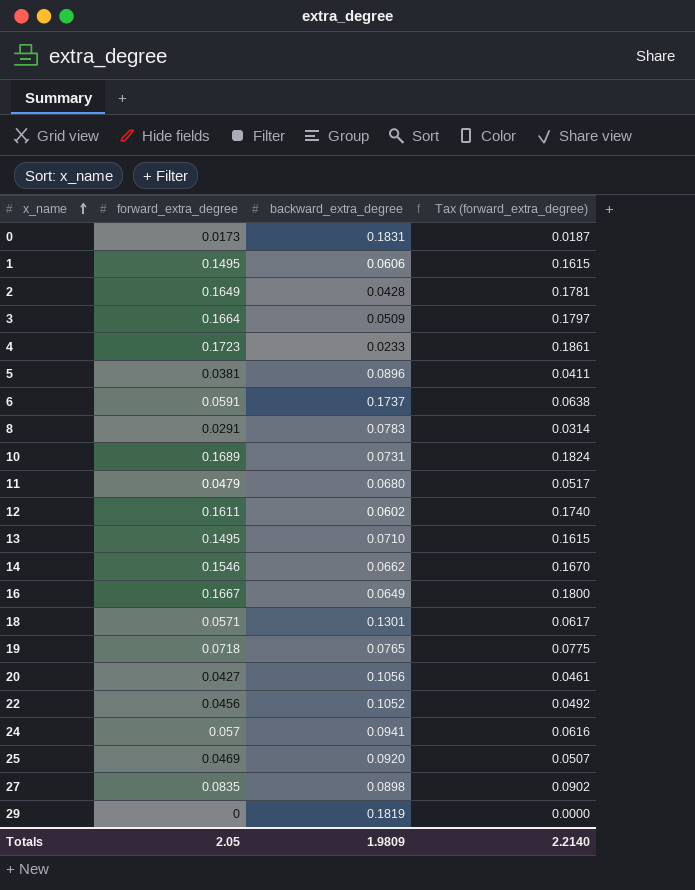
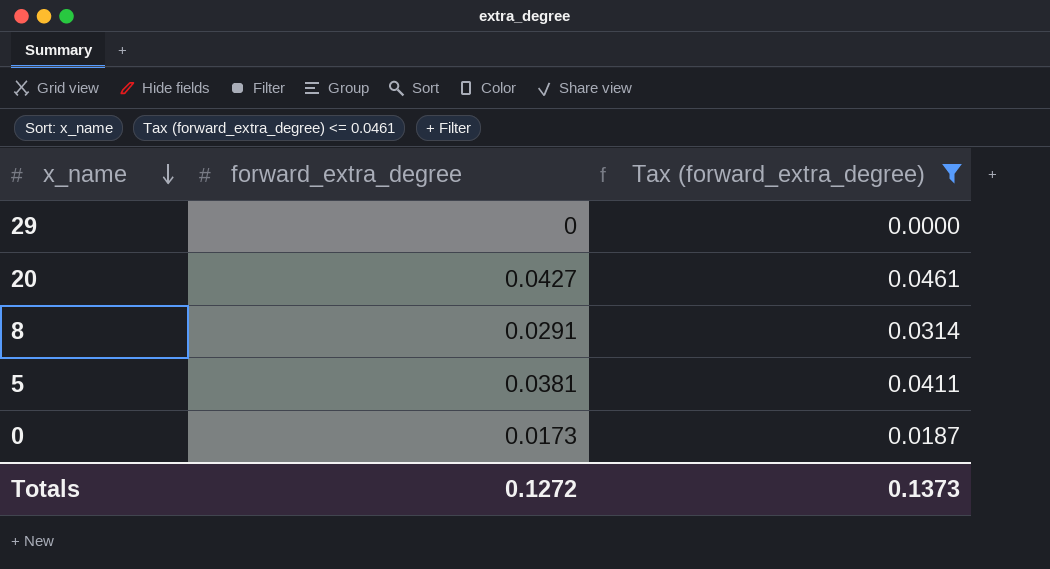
filter: none -> Tax (forward_extra_degree) <= 0.0461
row order: x_name ascending -> x_name descending
column backward_extra_degree | position: 3 -> none
Totals | forward_extra_degree: 2.05 -> 0.1272
Totals | Tax (forward_extra_degree): 2.2140 -> 0.1373

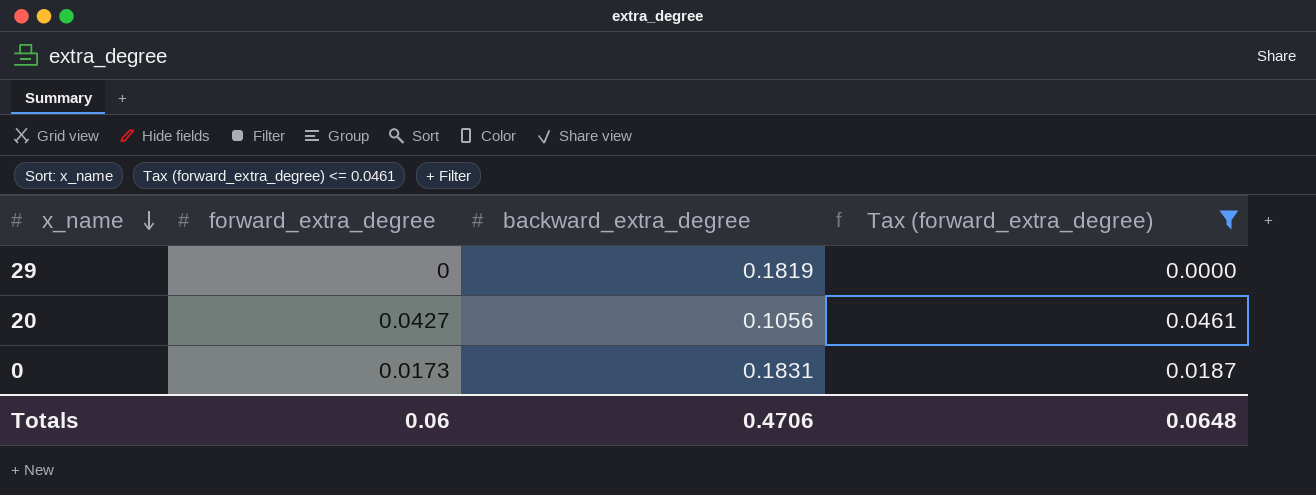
column backward_extra_degree | position: none -> 3
row 8: 0.0291 | 0.0314 -> none
row 5: 0.0381 | 0.0411 -> none
Totals | forward_extra_degree: 0.1272 -> 0.06
Totals | Tax (forward_extra_degree): 0.1373 -> 0.0648

